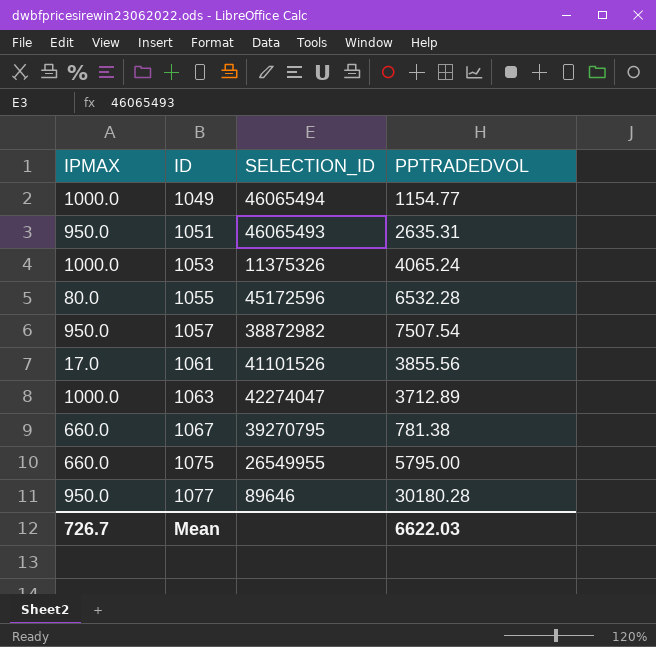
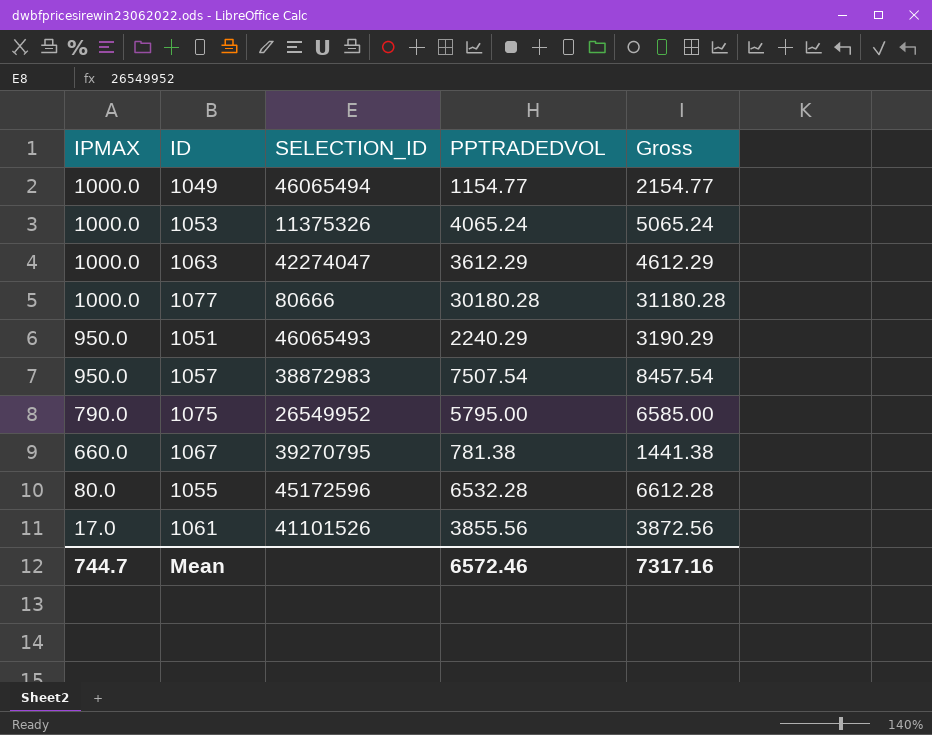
row order: ID ascending -> IPMAX descending
column Gross | formula: none -> [IPMAX] + [PPTRADEDVOL]
1063 | PPTRADEDVOL: 3712.89 -> 3612.29
1077 | IPMAX: 950.0 -> 1000.0
1077 | SELECTION_ID: 89646 -> 80666
1051 | PPTRADEDVOL: 2635.31 -> 2240.29
1057 | SELECTION_ID: 38872982 -> 38872983
1075 | IPMAX: 660.0 -> 790.0
1075 | SELECTION_ID: 26549955 -> 26549952
Mean | IPMAX: 726.7 -> 744.7
Mean | PPTRADEDVOL: 6622.03 -> 6572.46

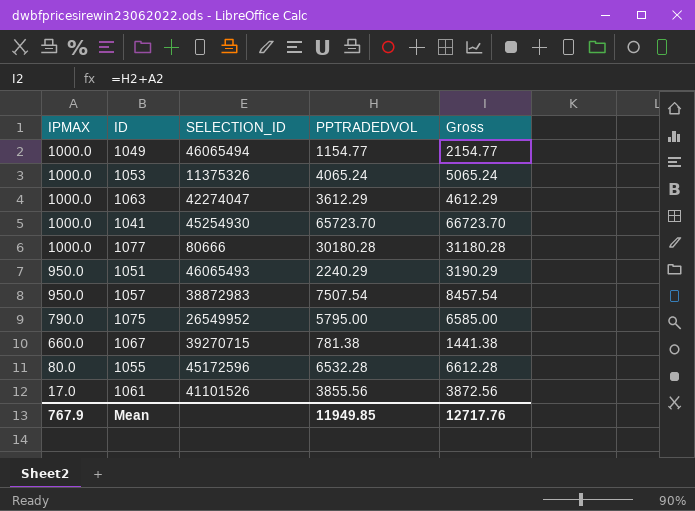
row 1041: none -> 1000.0 | 45254930 | 65723.70 | 66723.70
1067 | SELECTION_ID: 39270795 -> 39270715
Mean | IPMAX: 744.7 -> 767.9
Mean | PPTRADEDVOL: 6572.46 -> 11949.85
Mean | Gross: 7317.16 -> 12717.76

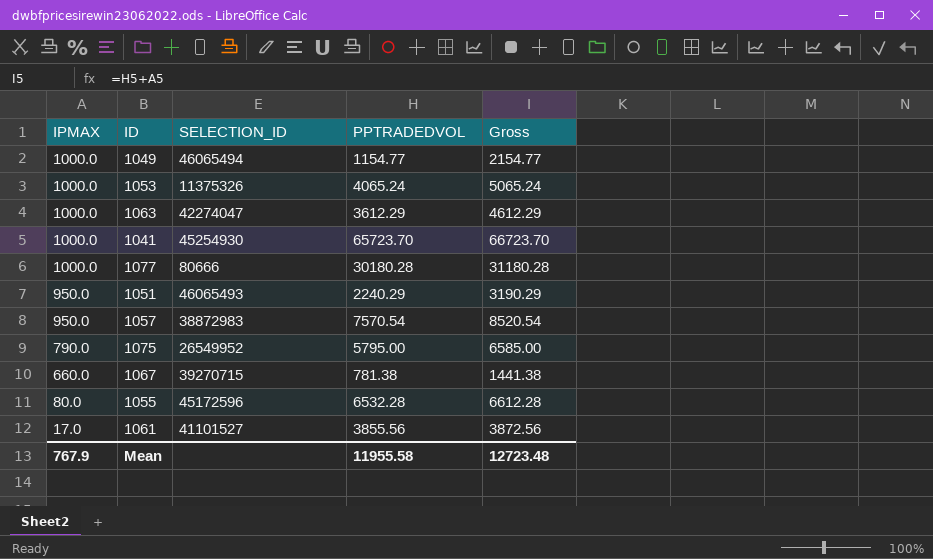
1057 | PPTRADEDVOL: 7507.54 -> 7570.54
1057 | Gross: 8457.54 -> 8520.54
1061 | SELECTION_ID: 41101526 -> 41101527
Mean | PPTRADEDVOL: 11949.85 -> 11955.58
Mean | Gross: 12717.76 -> 12723.48

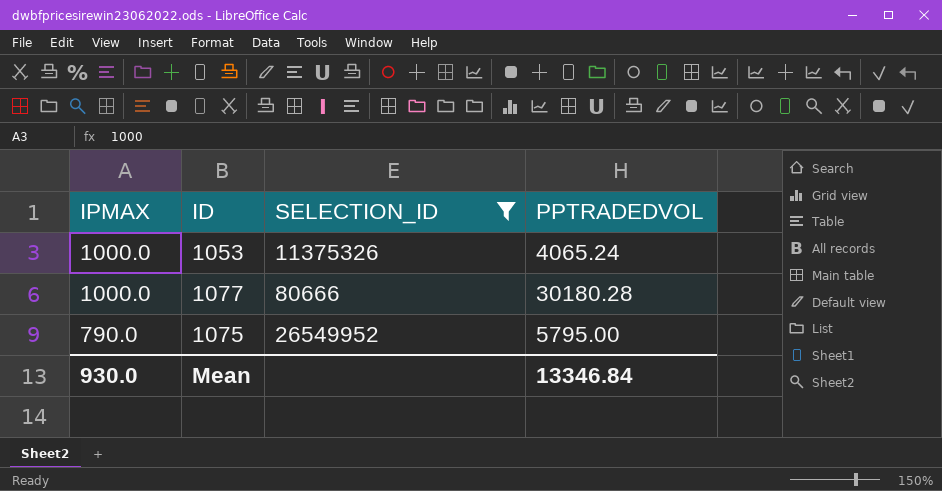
filter: none -> SELECTION_ID <= 26549952
column Gross | formula: [IPMAX] + [PPTRADEDVOL] -> none
Mean | IPMAX: 767.9 -> 930.0
Mean | PPTRADEDVOL: 11955.58 -> 13346.84

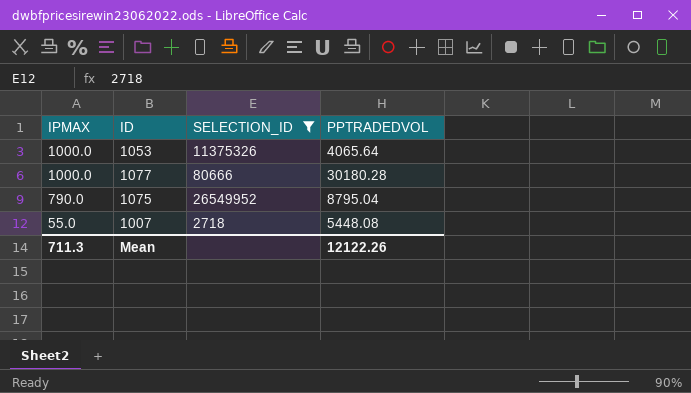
1053 | PPTRADEDVOL: 4065.24 -> 4065.64
1075 | PPTRADEDVOL: 5795.00 -> 8795.04
row 1007: none -> 55.0 | 2718 | 5448.08
Mean | IPMAX: 930.0 -> 711.3
Mean | PPTRADEDVOL: 13346.84 -> 12122.26

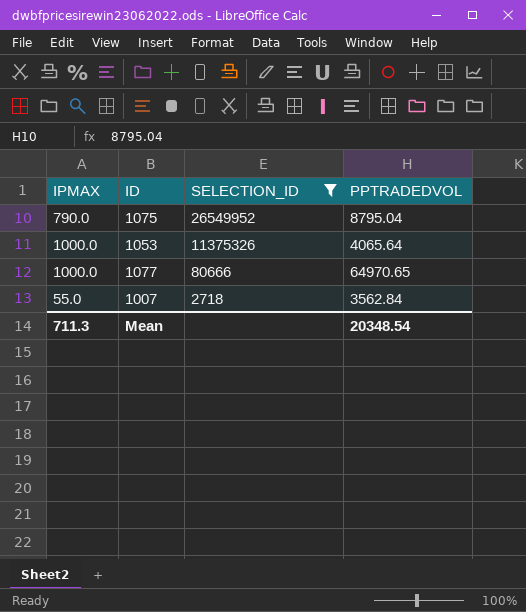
row order: IPMAX descending -> SELECTION_ID descending
1077 | PPTRADEDVOL: 30180.28 -> 64970.65
1007 | PPTRADEDVOL: 5448.08 -> 3562.84
Mean | PPTRADEDVOL: 12122.26 -> 20348.54

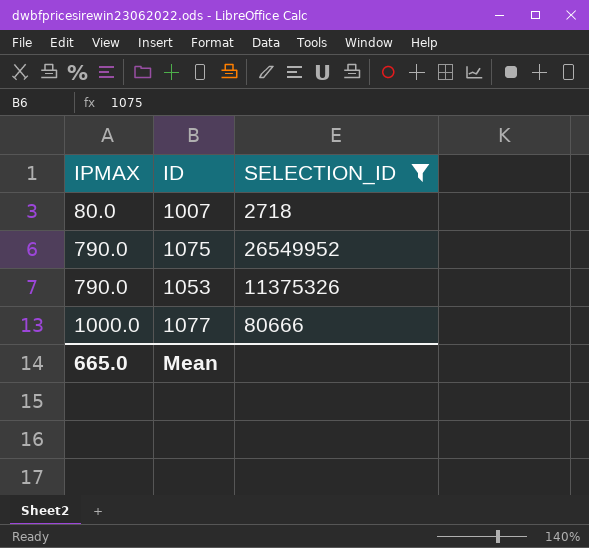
row order: SELECTION_ID descending -> IPMAX ascending
column PPTRADEDVOL | position: 4 -> none
1007 | IPMAX: 55.0 -> 80.0
1053 | IPMAX: 1000.0 -> 790.0
Mean | IPMAX: 711.3 -> 665.0

